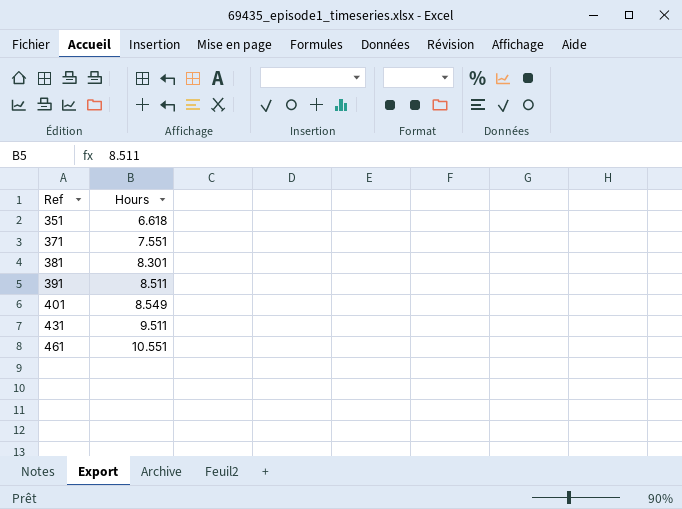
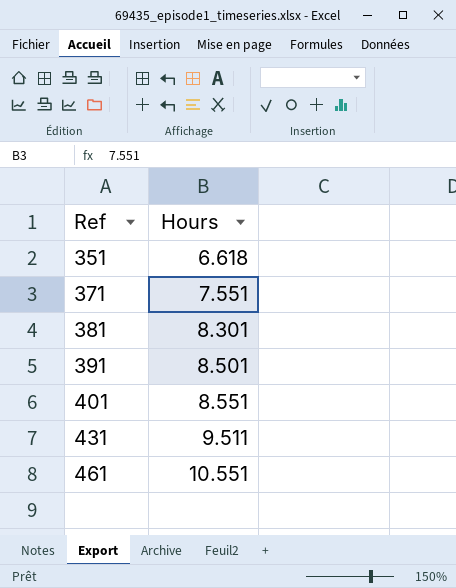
391 | Hours: 8.511 -> 8.501
401 | Hours: 8.549 -> 8.551

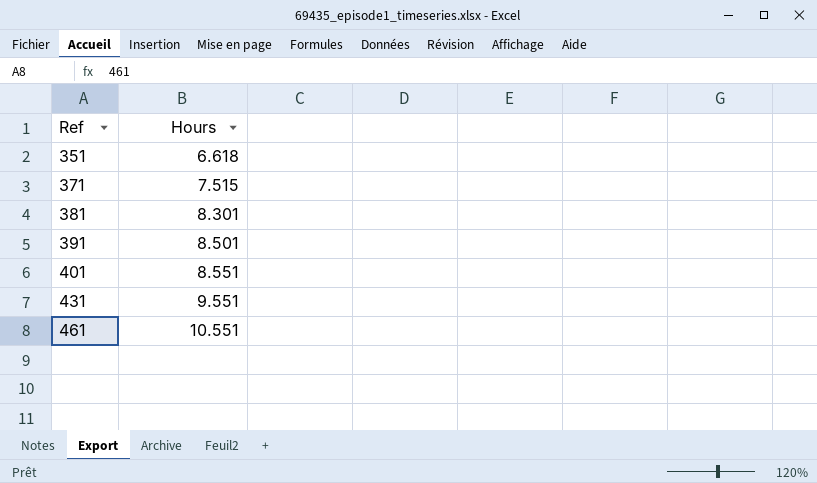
371 | Hours: 7.551 -> 7.515
431 | Hours: 9.511 -> 9.551

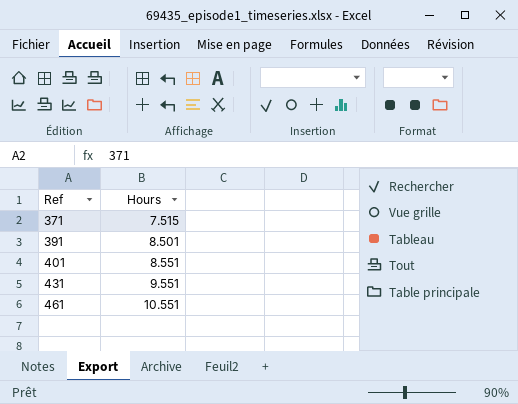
row 351: 6.618 -> none
row 381: 8.301 -> none

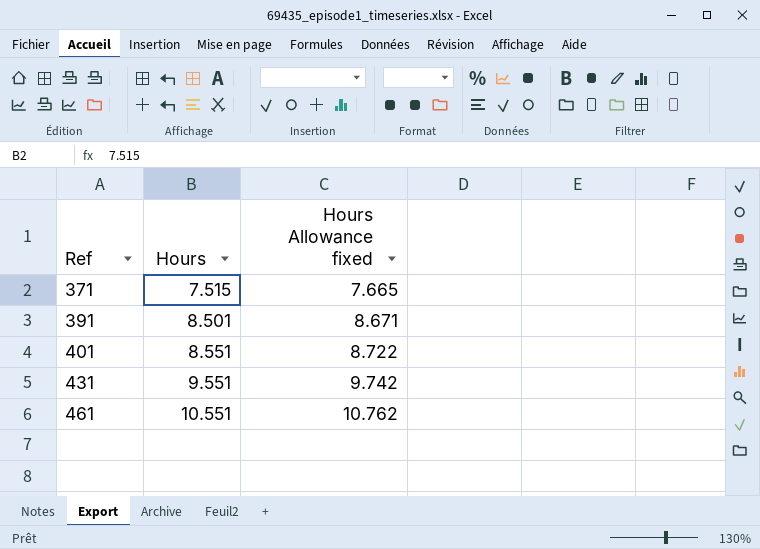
column Hours Allowance fixed | formula: none -> [Hours] * 1.02

